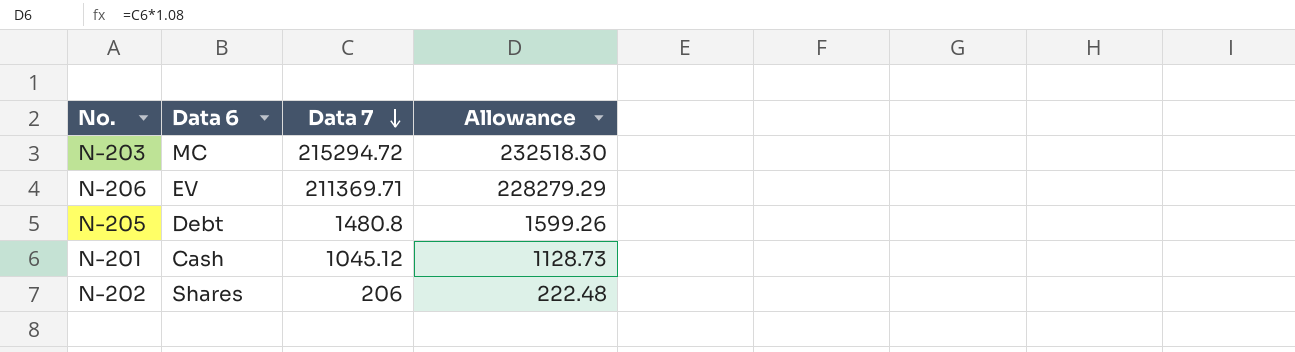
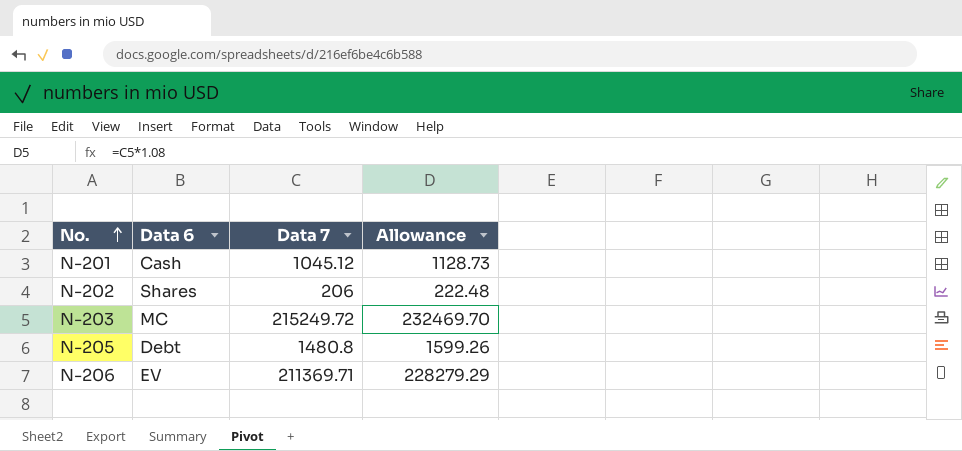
row order: Data 7 descending -> No. ascending
N-203 | Data 7: 215294.72 -> 215249.72
N-203 | Allowance: 232518.30 -> 232469.70

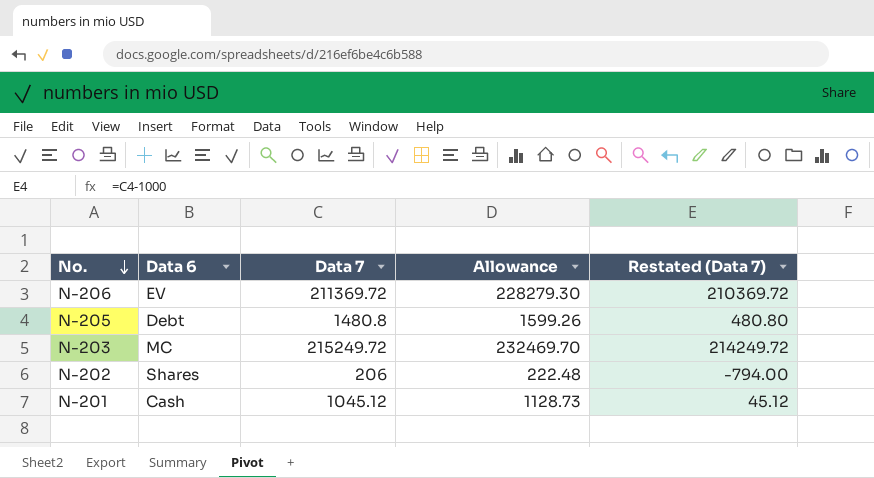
row order: No. ascending -> No. descending
column Restated (Data 7) | formula: none -> [Data 7] - 1000
N-206 | Data 7: 211369.71 -> 211369.72
N-206 | Allowance: 228279.29 -> 228279.30

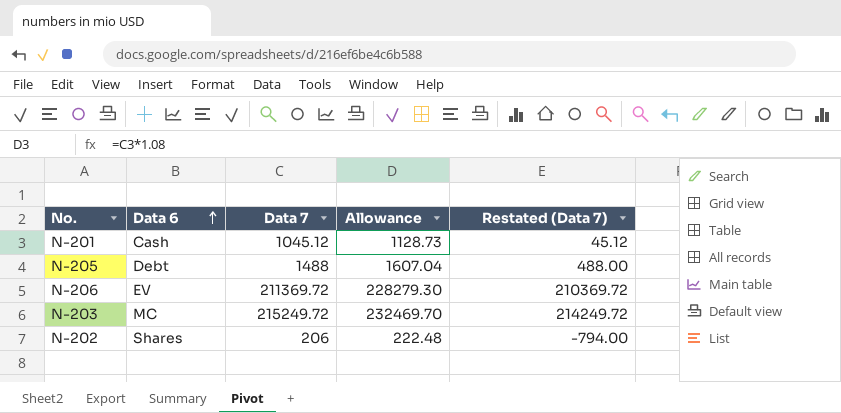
row order: No. descending -> Data 6 ascending
N-205 | Data 7: 1480.8 -> 1488
N-205 | Allowance: 1599.26 -> 1607.04
N-205 | Restated (Data 7): 480.80 -> 488.00

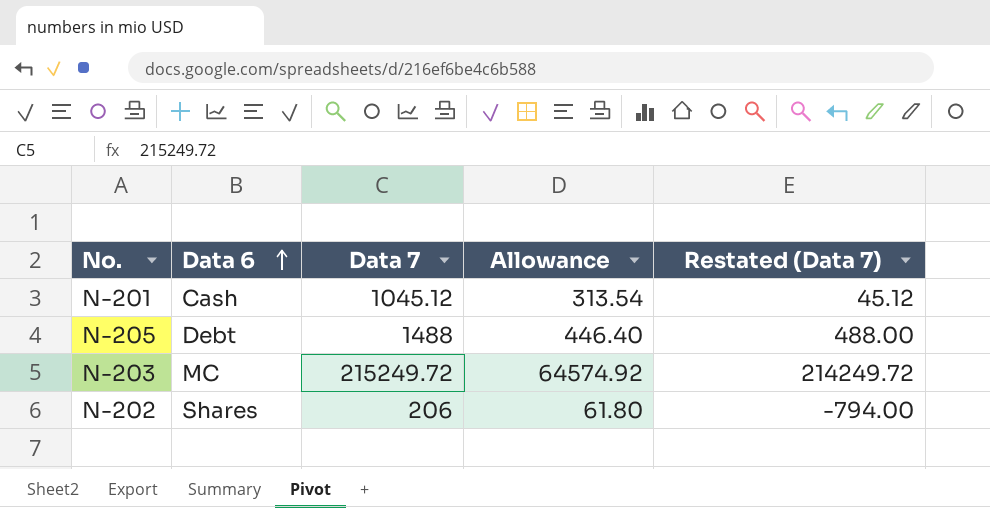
column Allowance | formula: [Data 7] * 1.08 -> [Data 7] * 0.3
row N-206: EV | 211369.72 | 228279.30 | 210369.72 -> none

